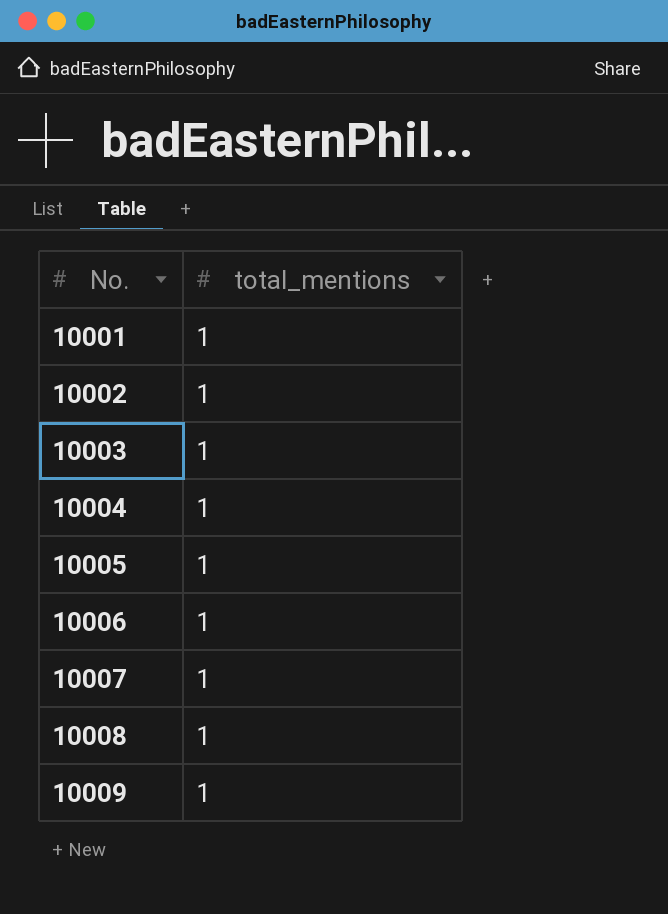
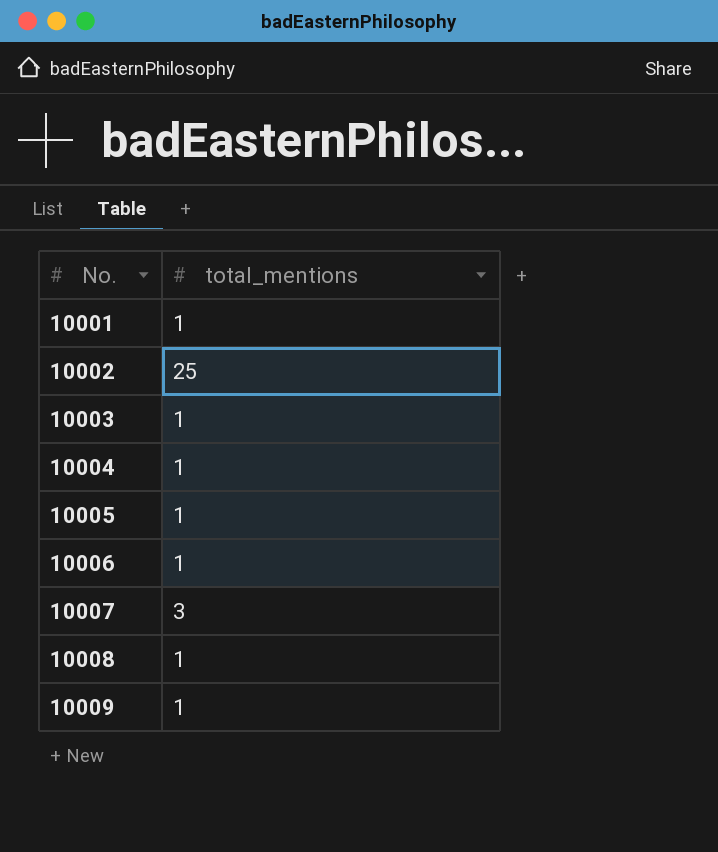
10002 | total_mentions: 1 -> 25
10007 | total_mentions: 1 -> 3

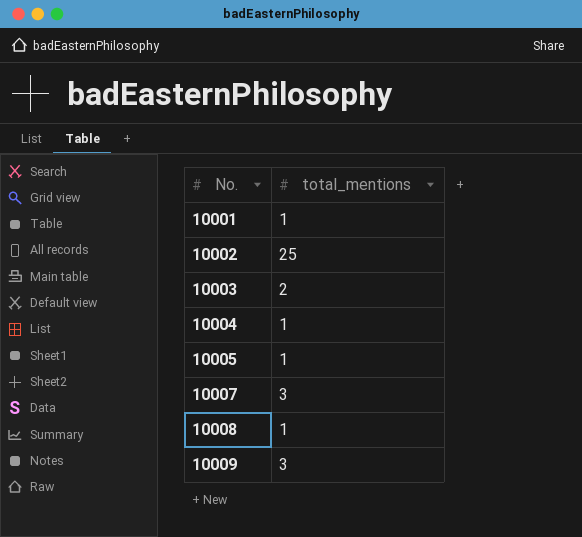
row 10006: 1 -> none
10003 | total_mentions: 1 -> 2
10009 | total_mentions: 1 -> 3

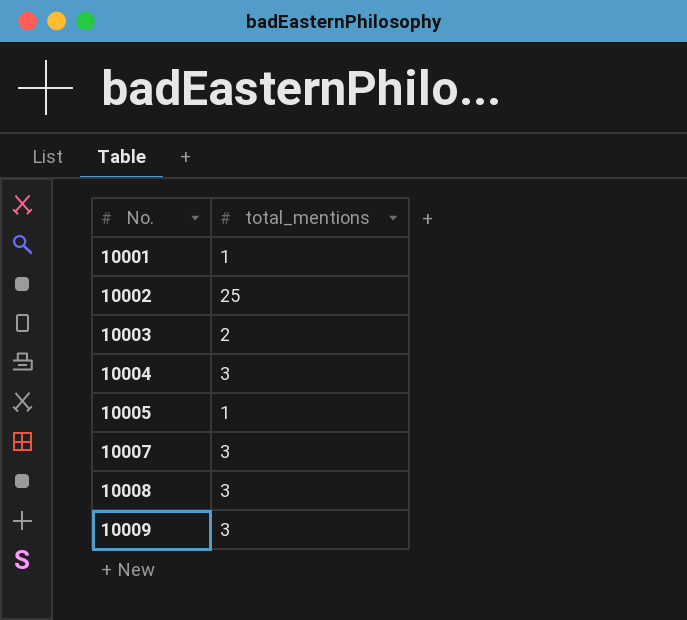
10004 | total_mentions: 1 -> 3
10008 | total_mentions: 1 -> 3

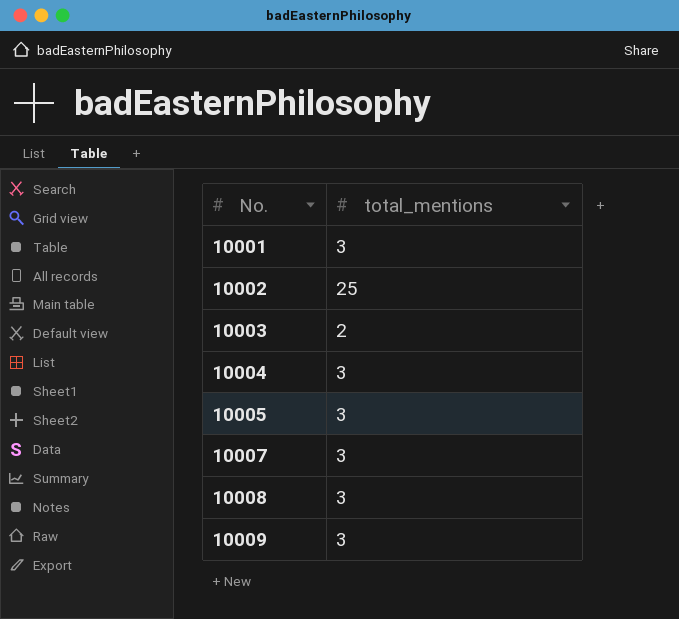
10001 | total_mentions: 1 -> 3
10005 | total_mentions: 1 -> 3

